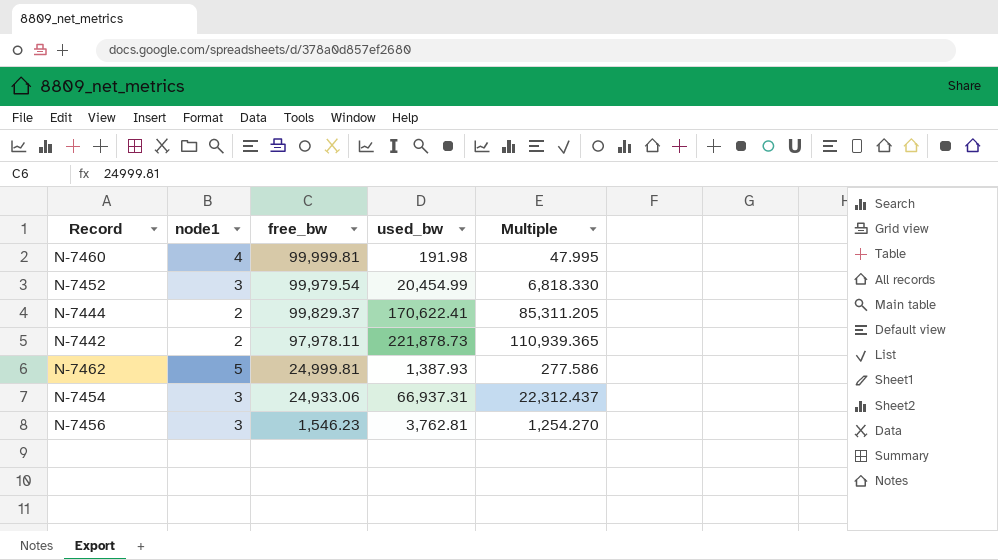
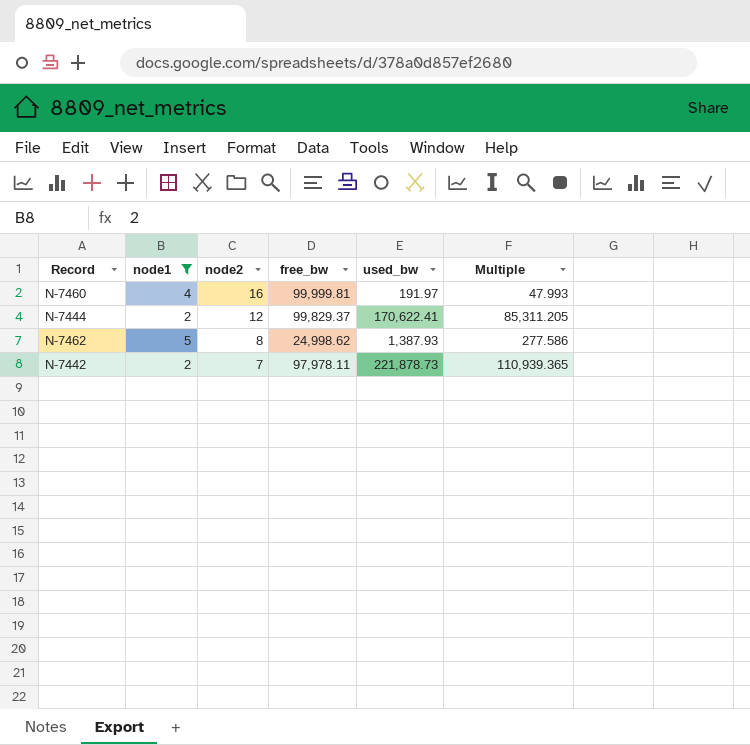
filter: none -> node1 != 3
row order: free_bw descending -> node2 descending
column node2 | position: none -> 3
N-7460 | used_bw: 191.98 -> 191.97
N-7460 | Multiple: 47.995 -> 47.993
N-7462 | free_bw: 24,999.81 -> 24,998.62

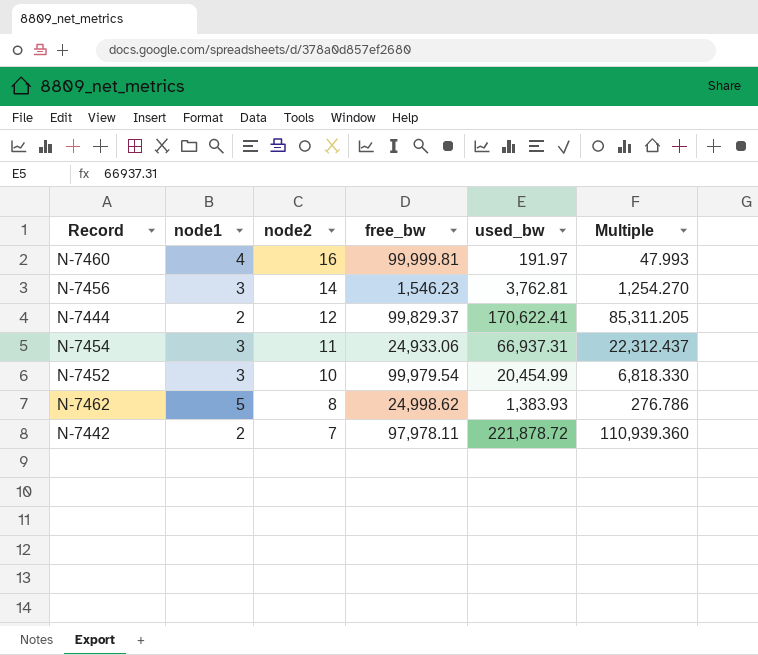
filter: node1 != 3 -> none
N-7462 | used_bw: 1,387.93 -> 1,383.93
N-7462 | Multiple: 277.586 -> 276.786
N-7442 | used_bw: 221,878.73 -> 221,878.72
N-7442 | Multiple: 110,939.365 -> 110,939.360

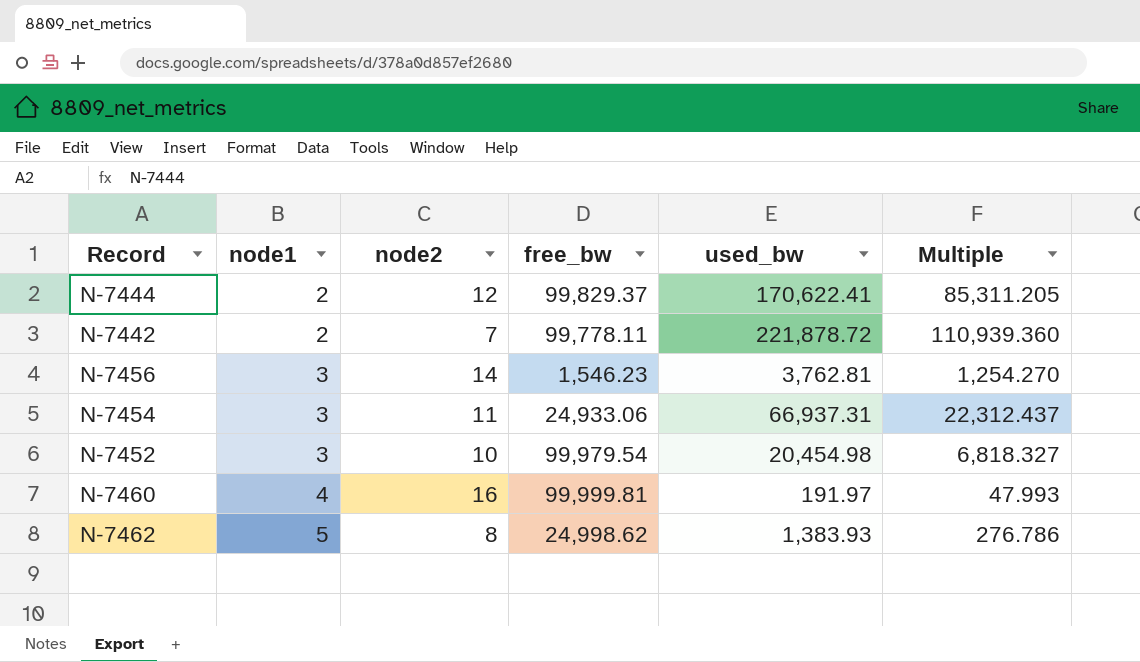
row order: node2 descending -> node1 ascending
N-7442 | free_bw: 97,978.11 -> 99,778.11
N-7452 | used_bw: 20,454.99 -> 20,454.98
N-7452 | Multiple: 6,818.330 -> 6,818.327

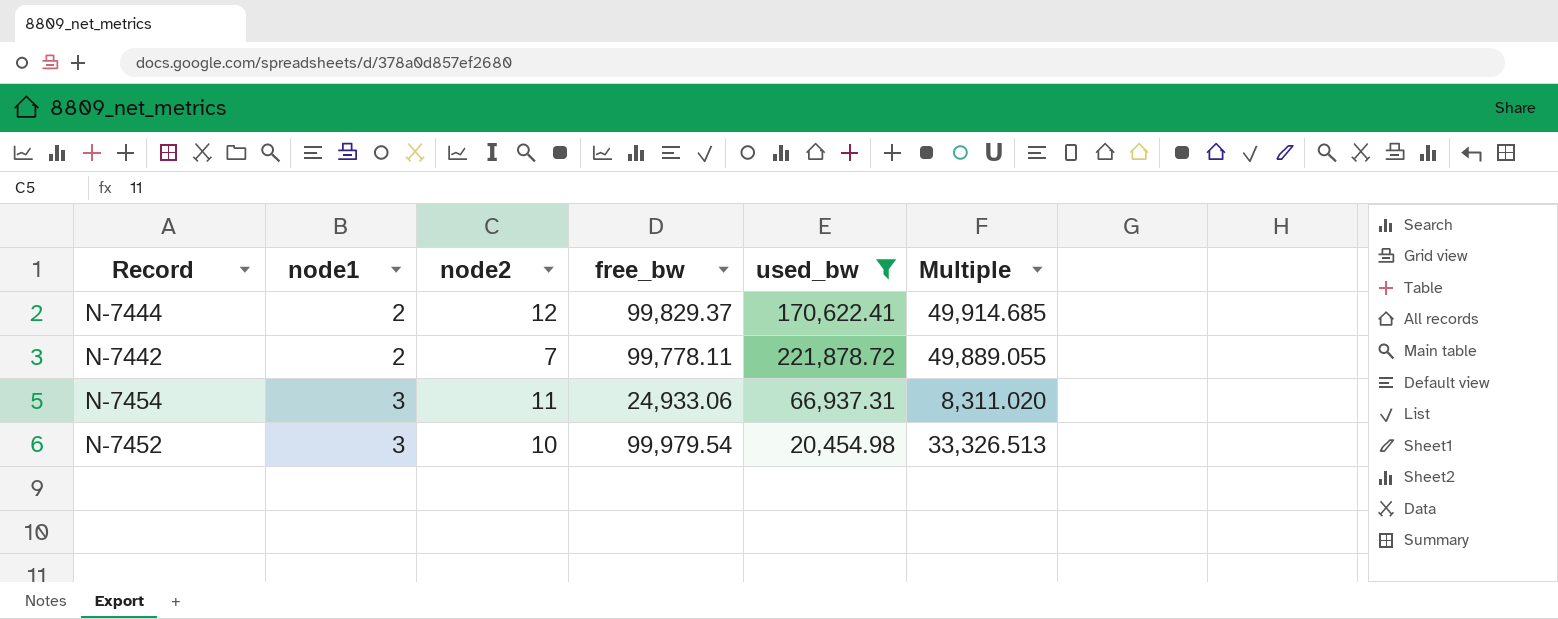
filter: none -> used_bw >= 20,454.98
column Multiple | formula: [used_bw] / [node1] -> [free_bw] / [node1]

